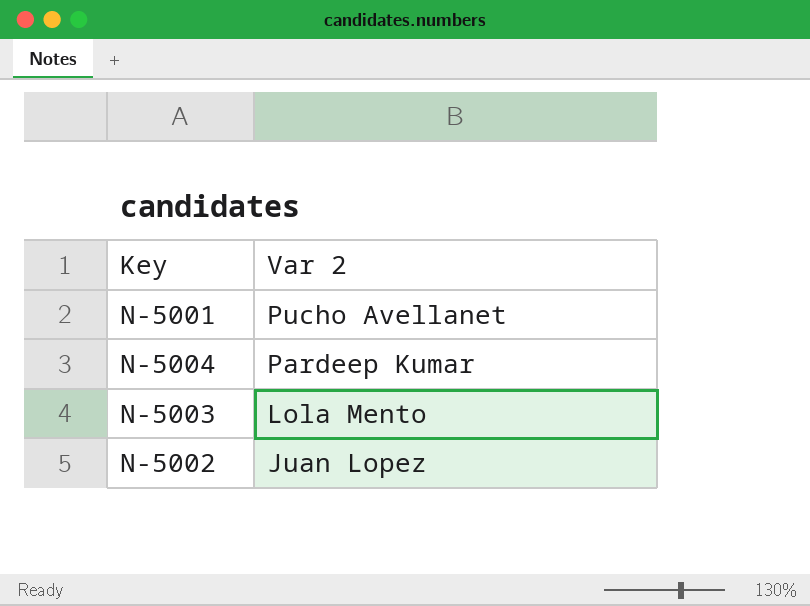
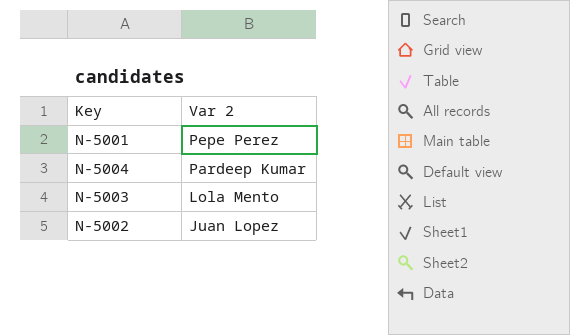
N-5001 | Var 2: Pucho Avellanet -> Pepe Perez

